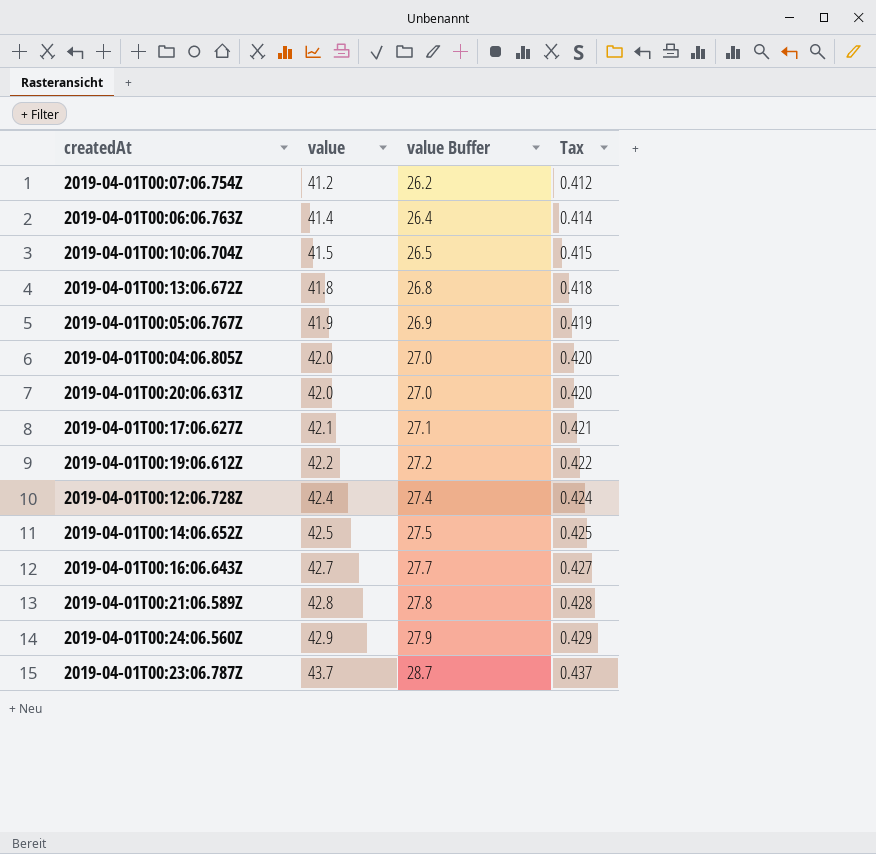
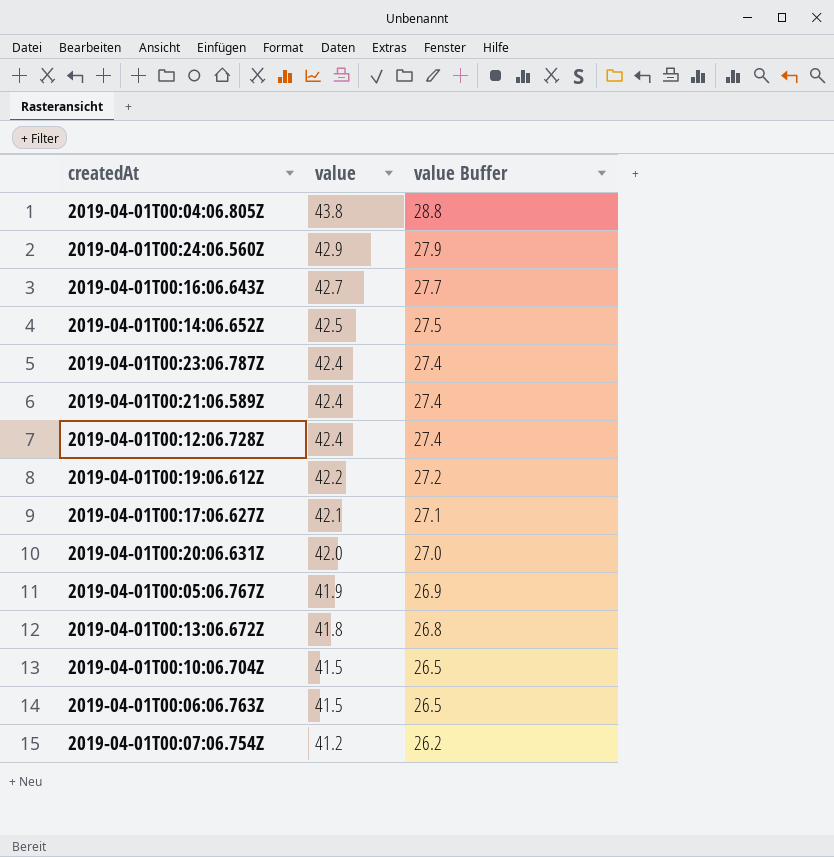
row order: value ascending -> value descending
column Tax | formula: [value] * 0.01 -> none
2019-04-01T00:04:06.805Z | value: 42.0 -> 43.8
2019-04-01T00:04:06.805Z | value Buffer: 27.0 -> 28.8
2019-04-01T00:23:06.787Z | value: 43.7 -> 42.4
2019-04-01T00:23:06.787Z | value Buffer: 28.7 -> 27.4
2019-04-01T00:21:06.589Z | value: 42.8 -> 42.4
2019-04-01T00:21:06.589Z | value Buffer: 27.8 -> 27.4
2019-04-01T00:06:06.763Z | value: 41.4 -> 41.5
2019-04-01T00:06:06.763Z | value Buffer: 26.4 -> 26.5

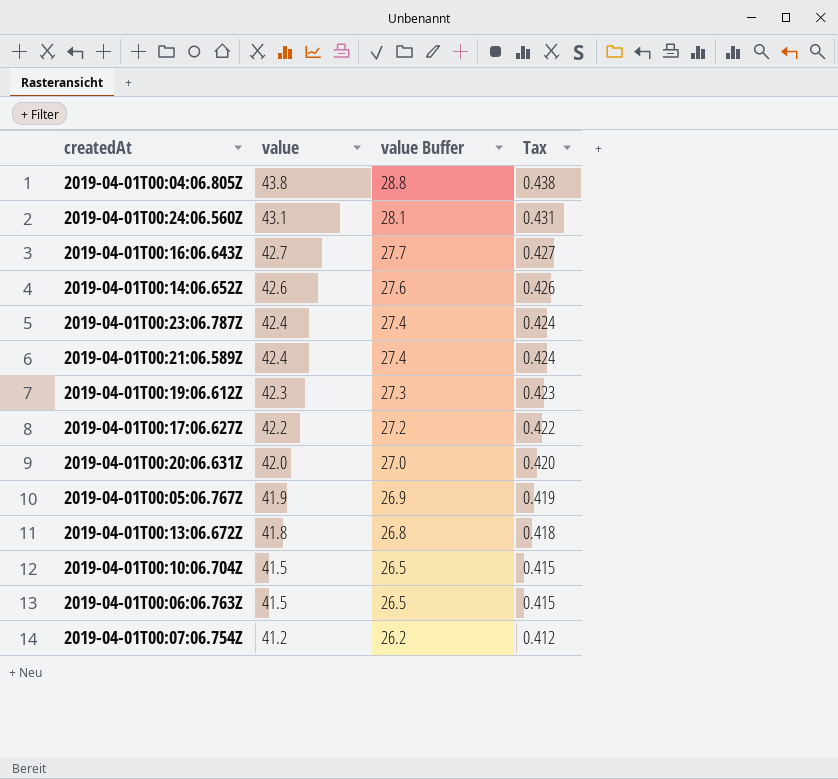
column Tax | formula: none -> [value] * 0.01
row 2019-04-01T00:12:06.728Z: 42.4 | 27.4 -> none
2019-04-01T00:24:06.560Z | value: 42.9 -> 43.1
2019-04-01T00:24:06.560Z | value Buffer: 27.9 -> 28.1
2019-04-01T00:14:06.652Z | value: 42.5 -> 42.6
2019-04-01T00:14:06.652Z | value Buffer: 27.5 -> 27.6
2019-04-01T00:19:06.612Z | value: 42.2 -> 42.3
2019-04-01T00:19:06.612Z | value Buffer: 27.2 -> 27.3
2019-04-01T00:17:06.627Z | value: 42.1 -> 42.2
2019-04-01T00:17:06.627Z | value Buffer: 27.1 -> 27.2

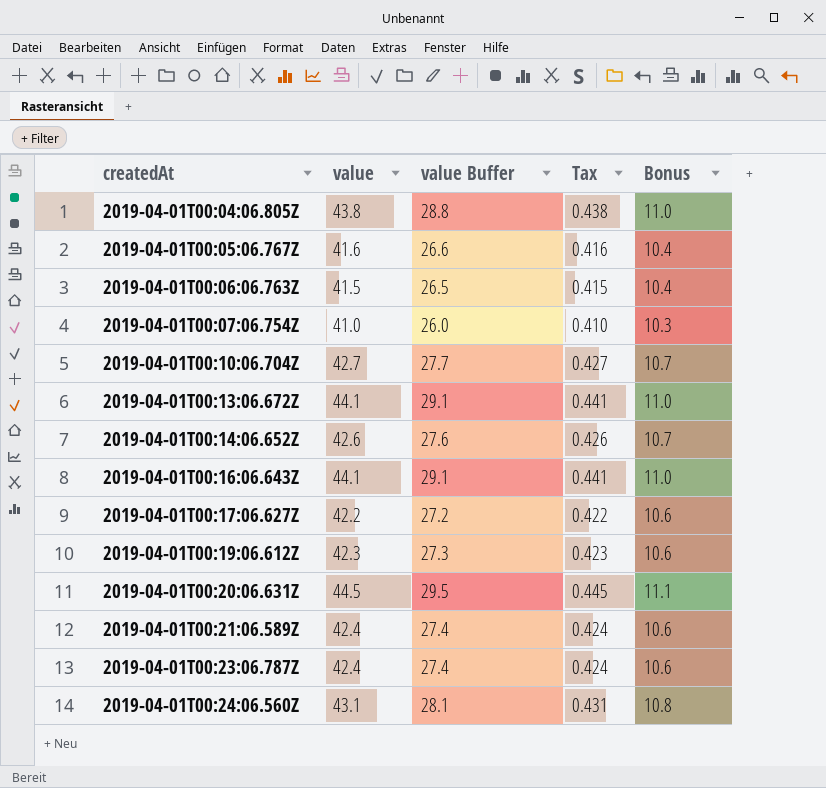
row order: value descending -> createdAt ascending
column Bonus | formula: none -> [value] * 0.25
2019-04-01T00:05:06.767Z | value: 41.9 -> 41.6
2019-04-01T00:05:06.767Z | value Buffer: 26.9 -> 26.6
2019-04-01T00:05:06.767Z | Tax: 0.419 -> 0.416
2019-04-01T00:07:06.754Z | value: 41.2 -> 41.0
2019-04-01T00:07:06.754Z | value Buffer: 26.2 -> 26.0
2019-04-01T00:07:06.754Z | Tax: 0.412 -> 0.410
2019-04-01T00:10:06.704Z | value: 41.5 -> 42.7
2019-04-01T00:10:06.704Z | value Buffer: 26.5 -> 27.7
2019-04-01T00:10:06.704Z | Tax: 0.415 -> 0.427
2019-04-01T00:13:06.672Z | value: 41.8 -> 44.1
2019-04-01T00:13:06.672Z | value Buffer: 26.8 -> 29.1
2019-04-01T00:13:06.672Z | Tax: 0.418 -> 0.441
2019-04-01T00:16:06.643Z | value: 42.7 -> 44.1
2019-04-01T00:16:06.643Z | value Buffer: 27.7 -> 29.1
2019-04-01T00:16:06.643Z | Tax: 0.427 -> 0.441
2019-04-01T00:20:06.631Z | value: 42.0 -> 44.5
2019-04-01T00:20:06.631Z | value Buffer: 27.0 -> 29.5
2019-04-01T00:20:06.631Z | Tax: 0.420 -> 0.445

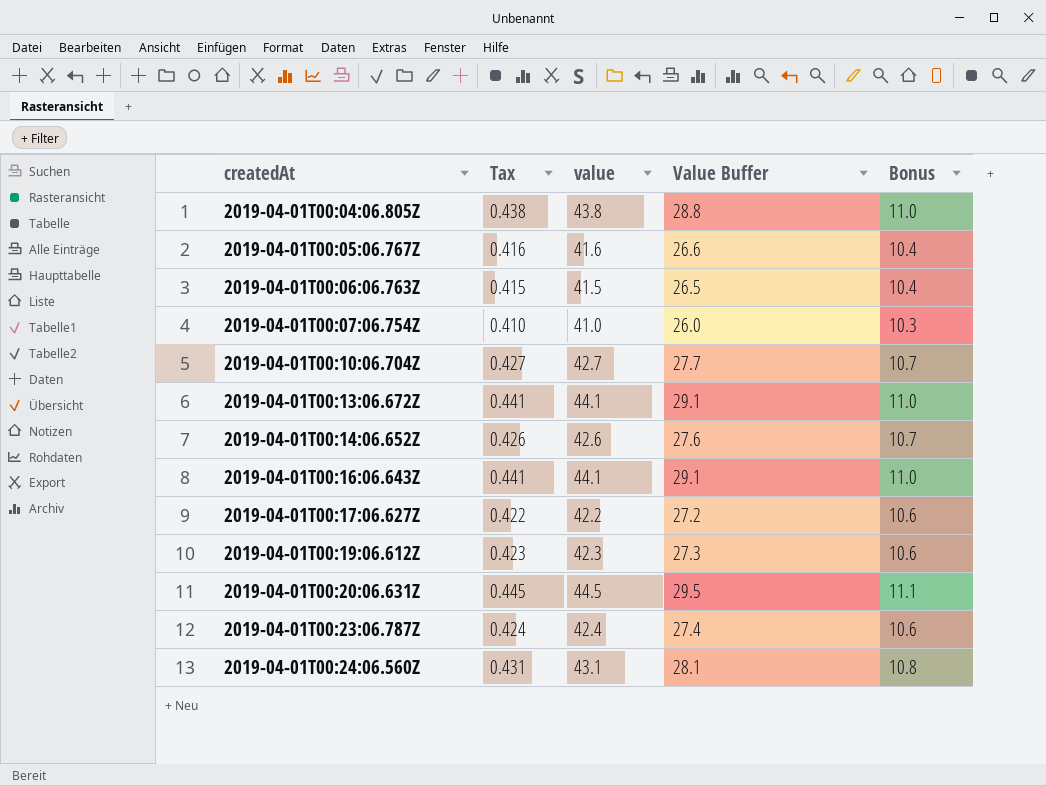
column Tax | position: 4 -> 2
column name: value Buffer -> Value Buffer
row 2019-04-01T00:21:06.589Z: 42.4 | 27.4 | 0.424 | 10.6 -> none

